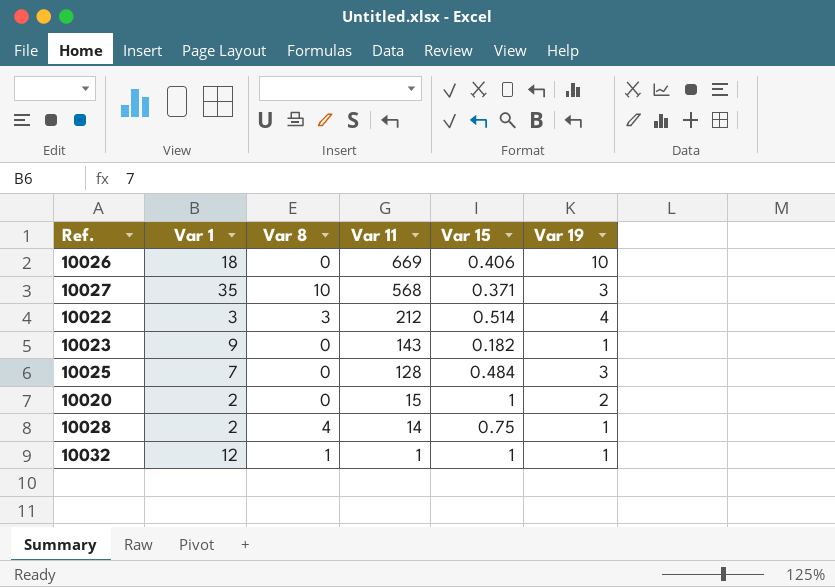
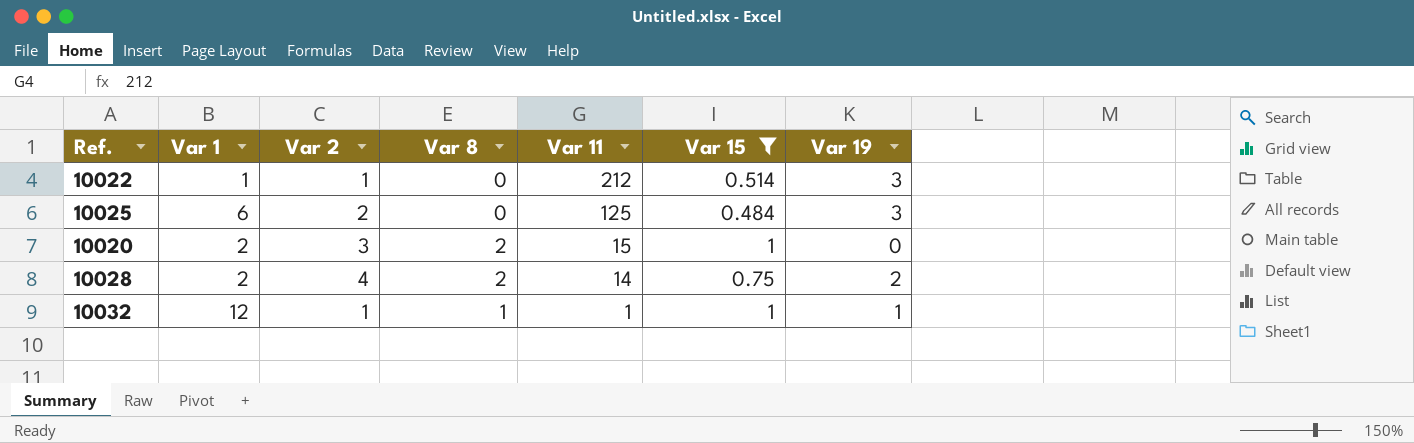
filter: none -> Var 15 >= 0.484
column Var 2 | position: none -> 3
10022 | Var 1: 3 -> 1
10022 | Var 8: 3 -> 0
10022 | Var 19: 4 -> 3
10025 | Var 1: 7 -> 6
10025 | Var 11: 128 -> 125
10020 | Var 8: 0 -> 2
10020 | Var 19: 2 -> 0
10028 | Var 8: 4 -> 2
10028 | Var 19: 1 -> 2

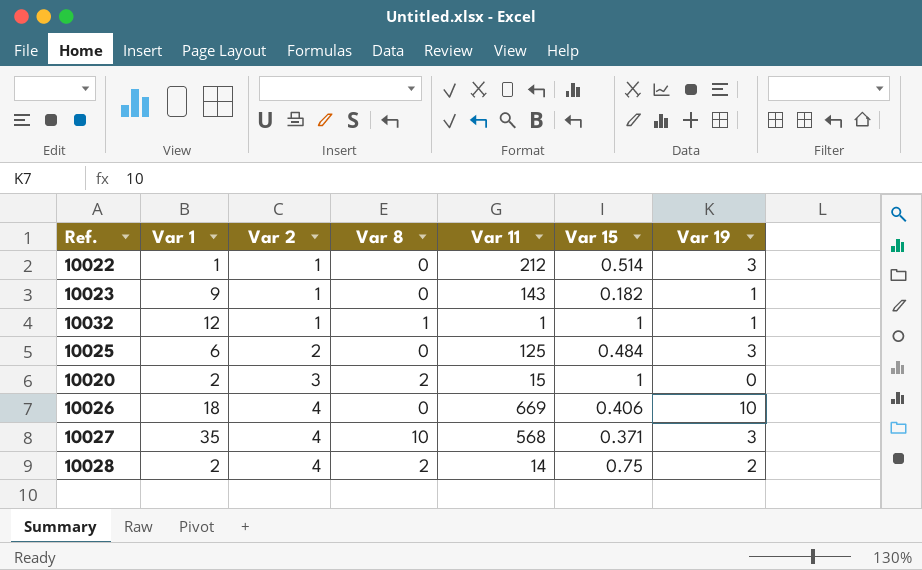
filter: Var 15 >= 0.484 -> none
row order: Var 11 descending -> Var 2 ascending

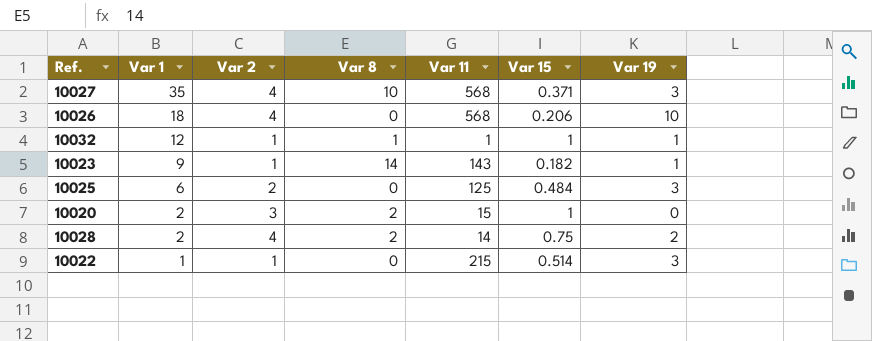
row order: Var 2 ascending -> Var 1 descending
10026 | Var 11: 669 -> 568
10026 | Var 15: 0.406 -> 0.206
10023 | Var 8: 0 -> 14
10022 | Var 11: 212 -> 215

